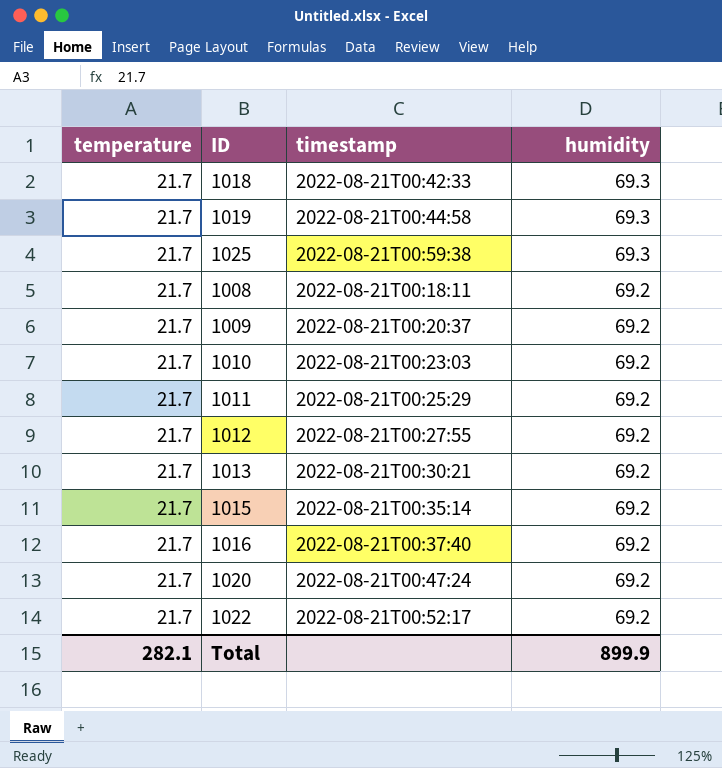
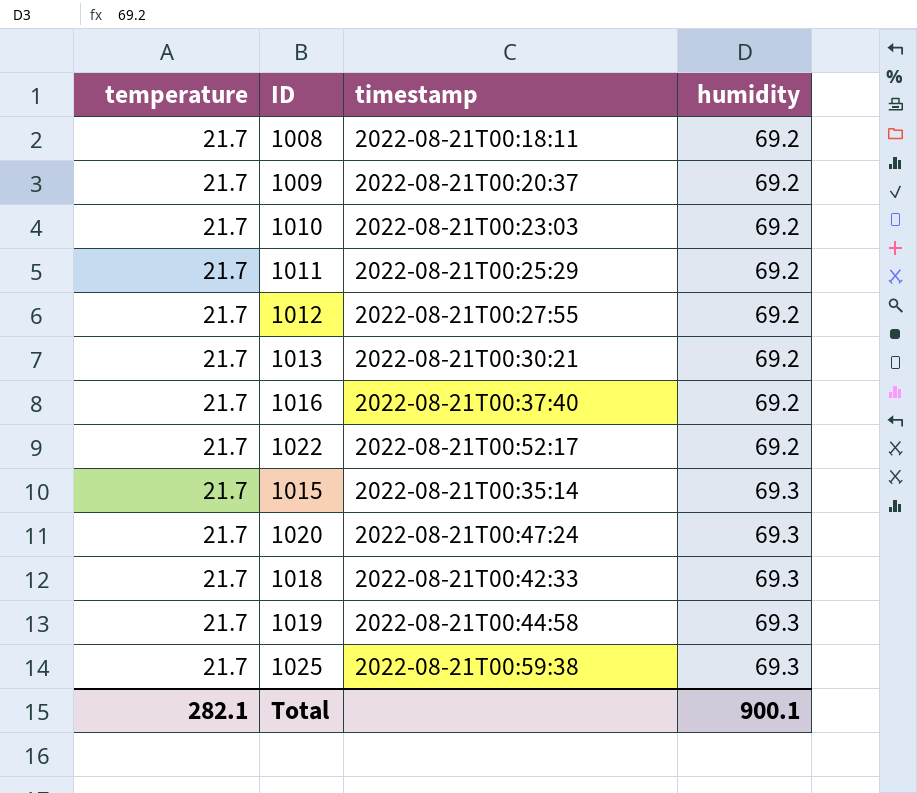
row order: humidity descending -> humidity ascending
1015 | humidity: 69.2 -> 69.3
1020 | humidity: 69.2 -> 69.3
Total | humidity: 899.9 -> 900.1

